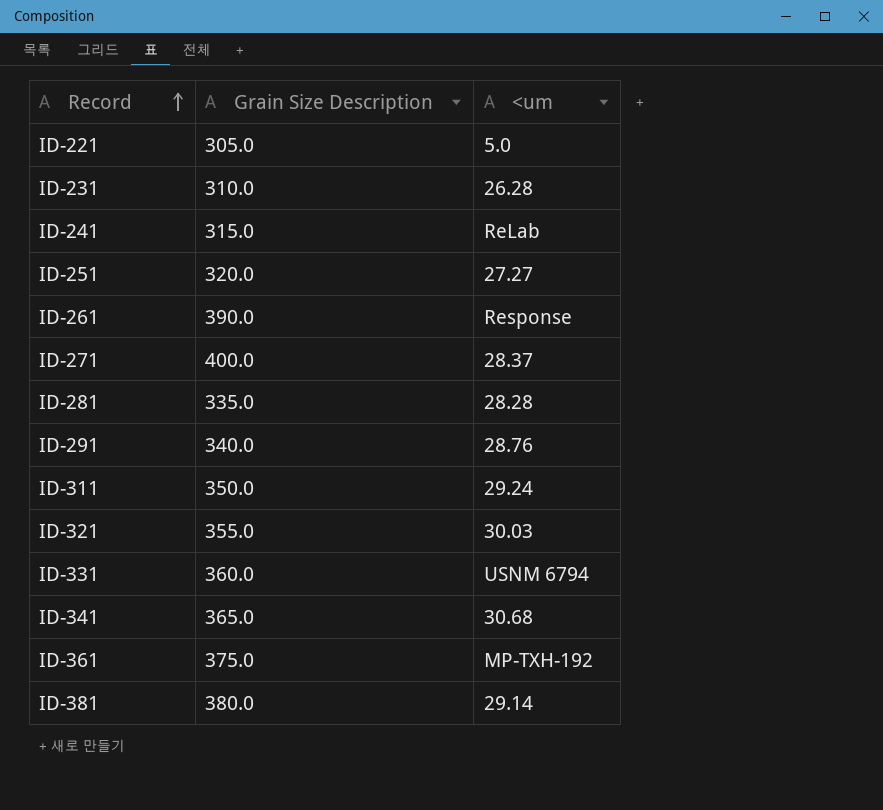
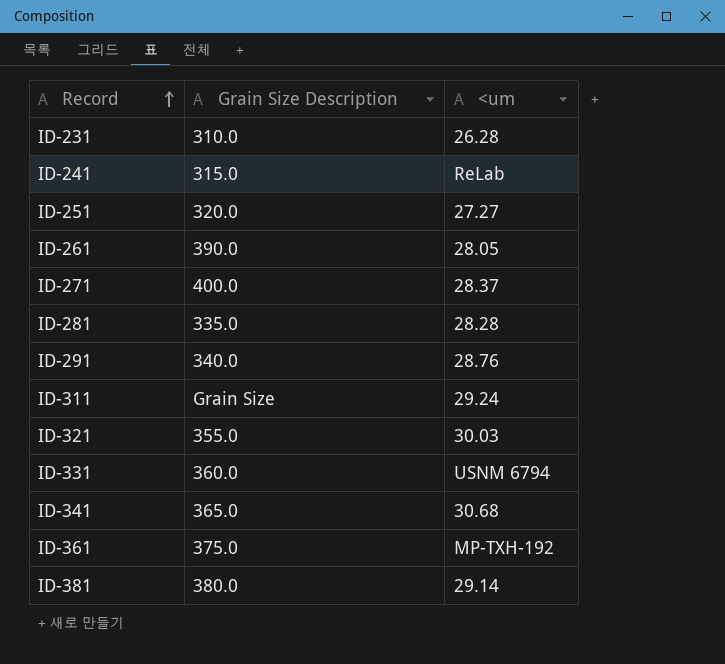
row ID-221: 305.0 | 5.0 -> none
ID-261 | <um: Response -> 28.05
ID-311 | Grain Size Description: 350.0 -> Grain Size

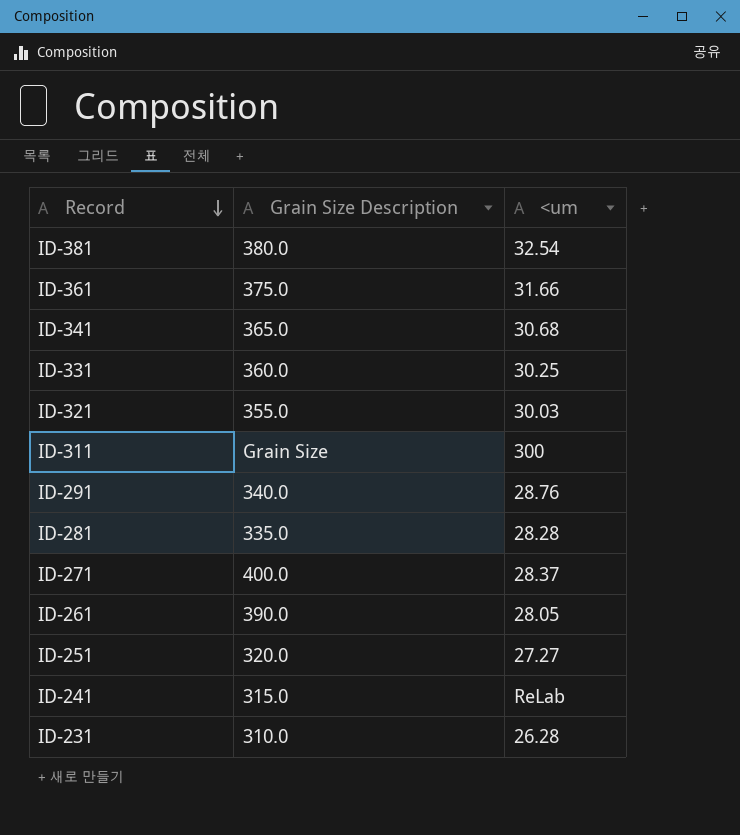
row order: Record ascending -> Record descending
ID-381 | <um: 29.14 -> 32.54
ID-361 | <um: MP-TXH-192 -> 31.66
ID-331 | <um: USNM 6794 -> 30.25
ID-311 | <um: 29.24 -> 300

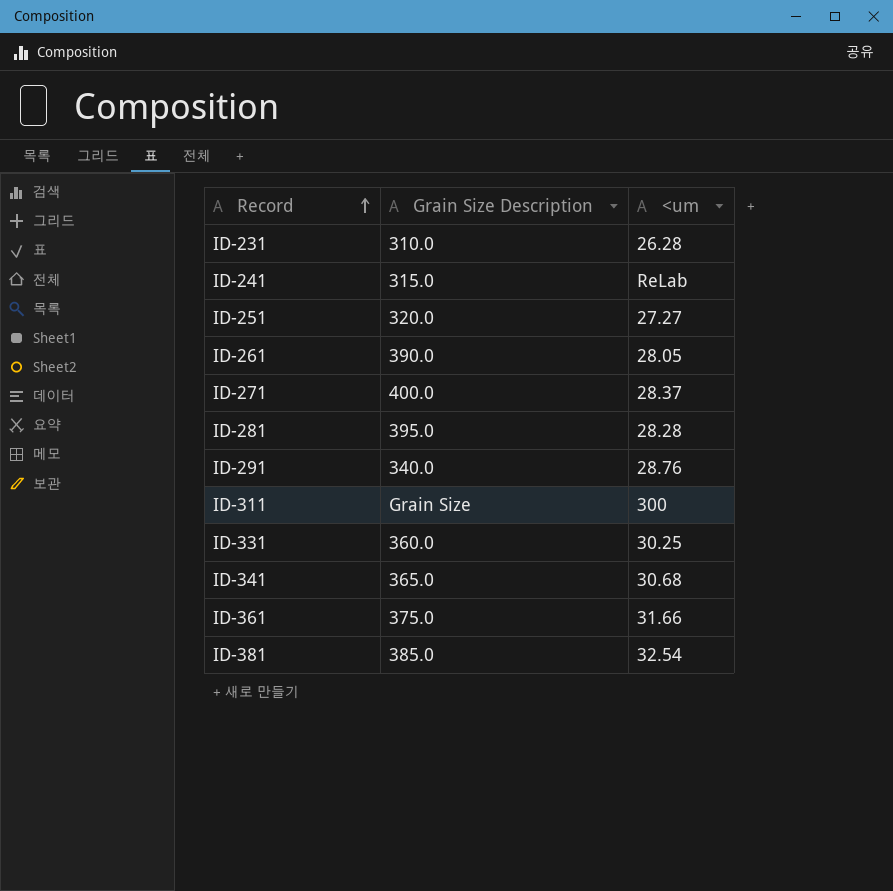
row order: Record descending -> Record ascending
row ID-321: 355.0 | 30.03 -> none
ID-281 | Grain Size Description: 335.0 -> 395.0
ID-381 | Grain Size Description: 380.0 -> 385.0

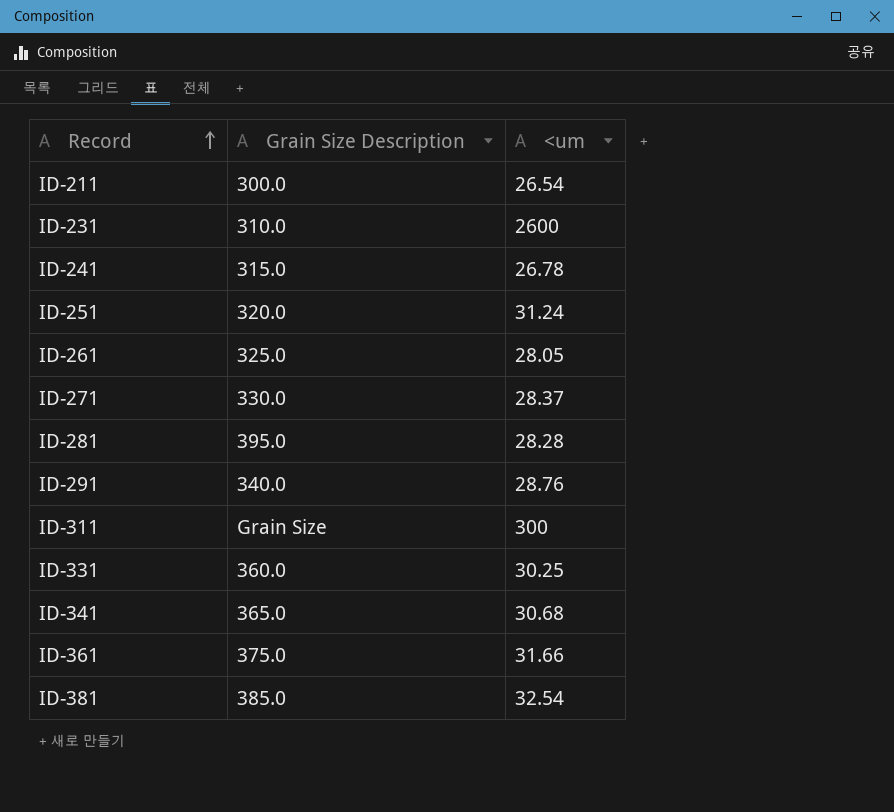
row ID-211: none -> 300.0 | 26.54
ID-231 | <um: 26.28 -> 2600
ID-241 | <um: ReLab -> 26.78
ID-251 | <um: 27.27 -> 31.24
ID-261 | Grain Size Description: 390.0 -> 325.0
ID-271 | Grain Size Description: 400.0 -> 330.0

